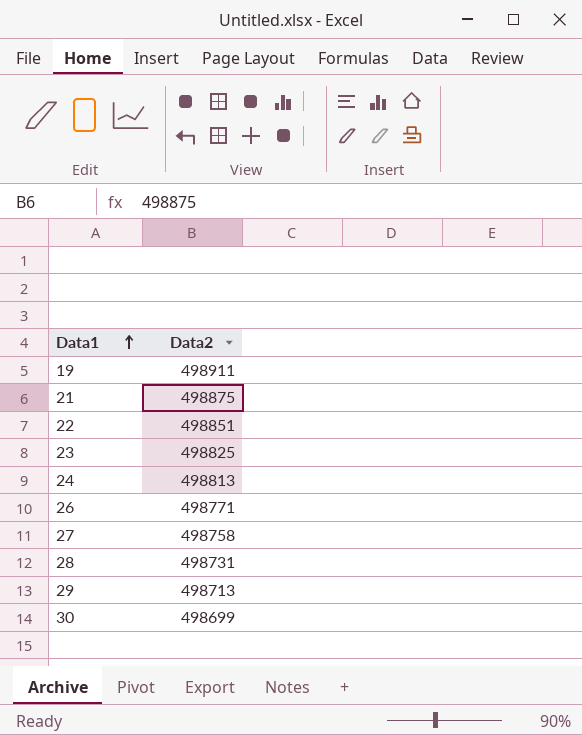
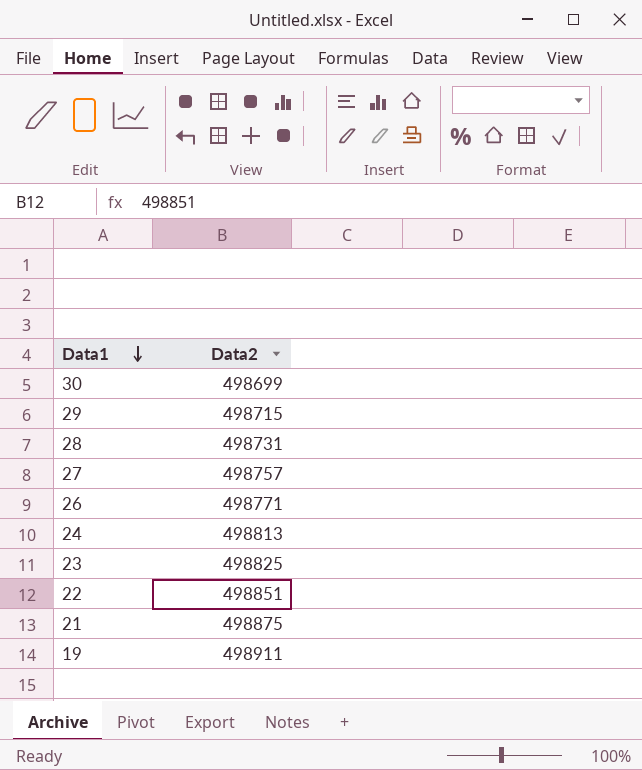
row order: Data1 ascending -> Data1 descending
29 | Data2: 498713 -> 498715
27 | Data2: 498758 -> 498757

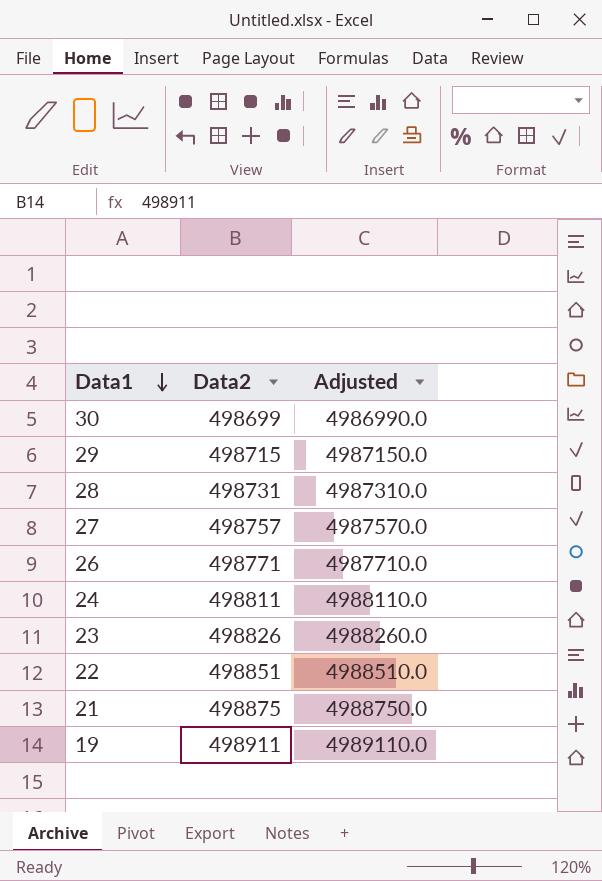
column Adjusted | formula: none -> [Data2] * 10
24 | Data2: 498813 -> 498811
23 | Data2: 498825 -> 498826

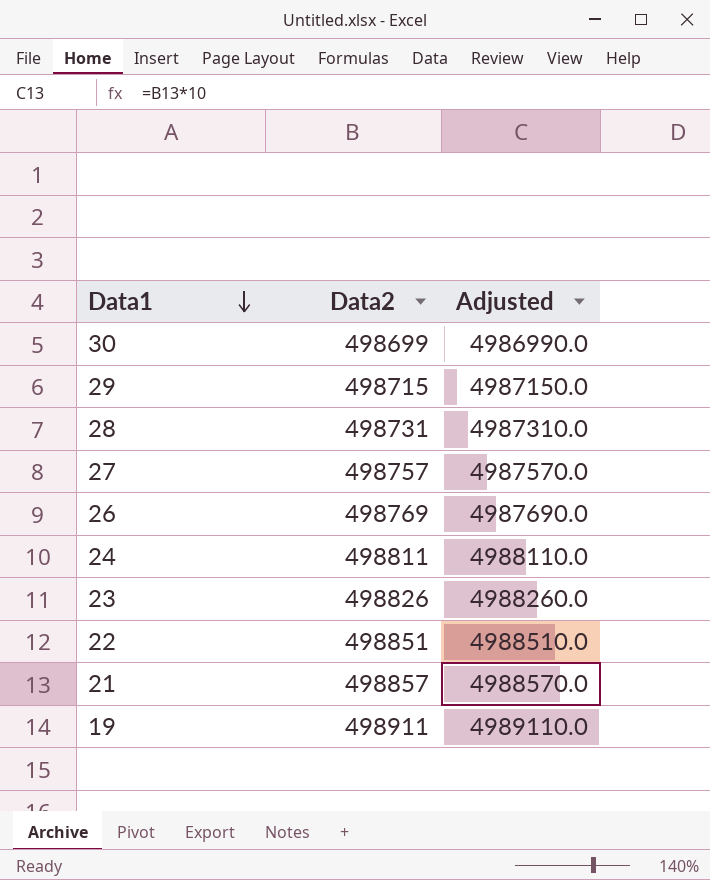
26 | Data2: 498771 -> 498769
26 | Adjusted: 4987710.0 -> 4987690.0
21 | Data2: 498875 -> 498857
21 | Adjusted: 4988750.0 -> 4988570.0

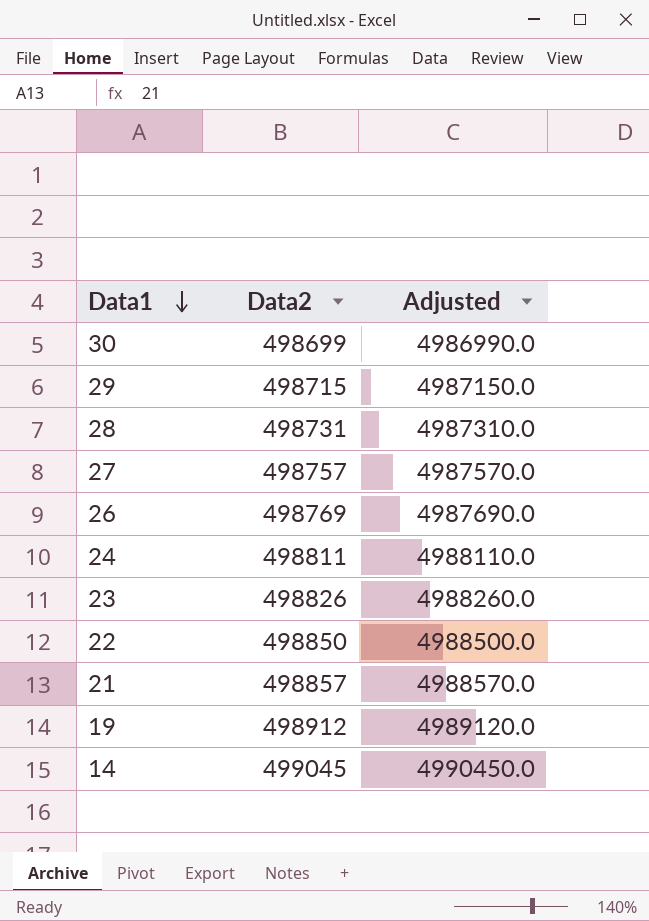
22 | Data2: 498851 -> 498850
22 | Adjusted: 4988510.0 -> 4988500.0
19 | Data2: 498911 -> 498912
19 | Adjusted: 4989110.0 -> 4989120.0
row 14: none -> 499045 | 4990450.0

